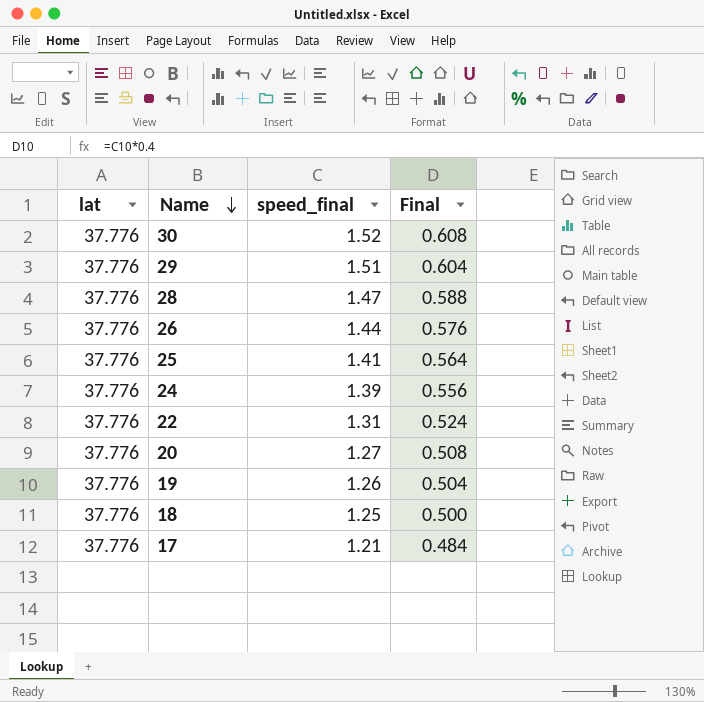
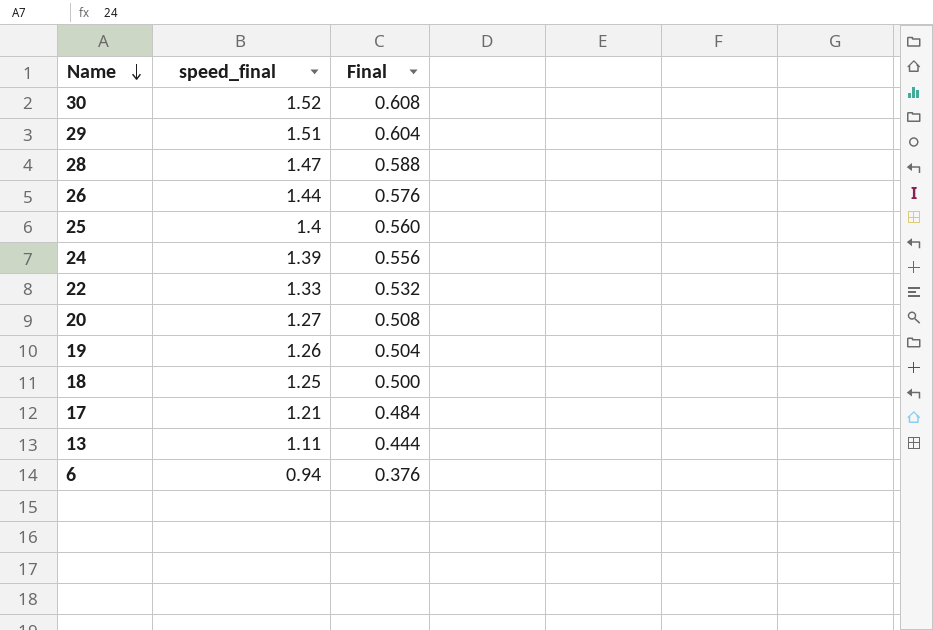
column lat | position: 1 -> none
25 | speed_final: 1.41 -> 1.4
25 | Final: 0.564 -> 0.560
22 | speed_final: 1.31 -> 1.33
22 | Final: 0.524 -> 0.532
row 13: none -> 1.11 | 0.444
row 6: none -> 0.94 | 0.376

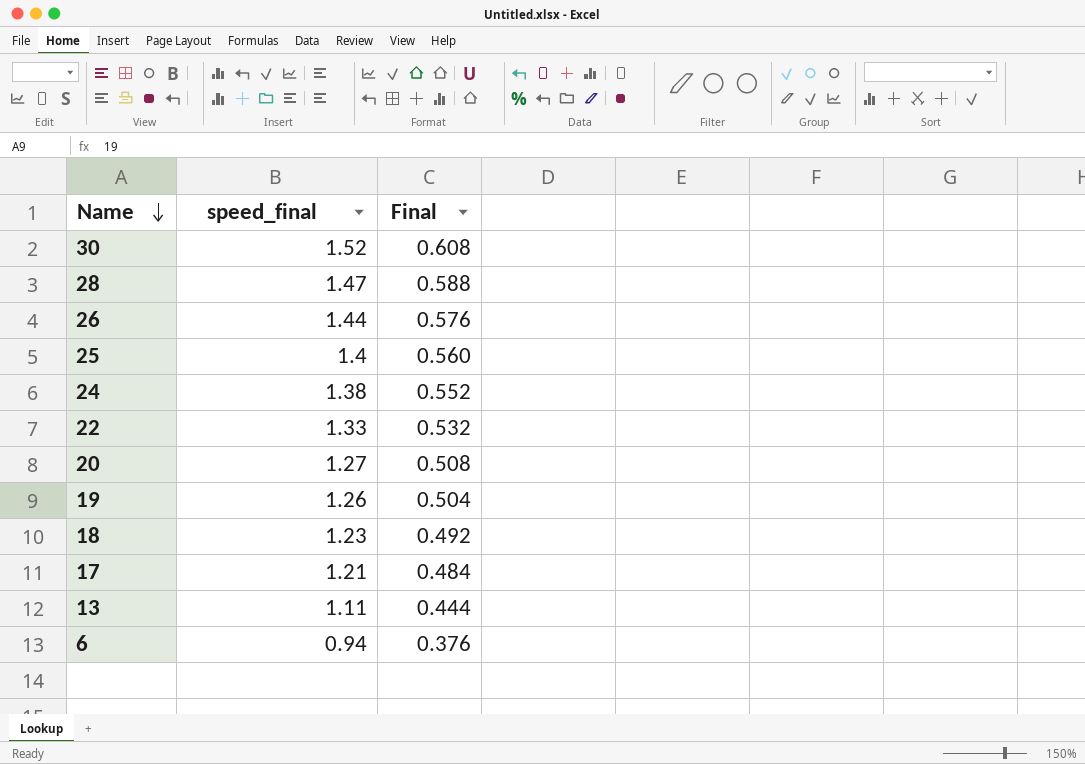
row 29: 1.51 | 0.604 -> none
24 | speed_final: 1.39 -> 1.38
24 | Final: 0.556 -> 0.552
18 | speed_final: 1.25 -> 1.23
18 | Final: 0.500 -> 0.492

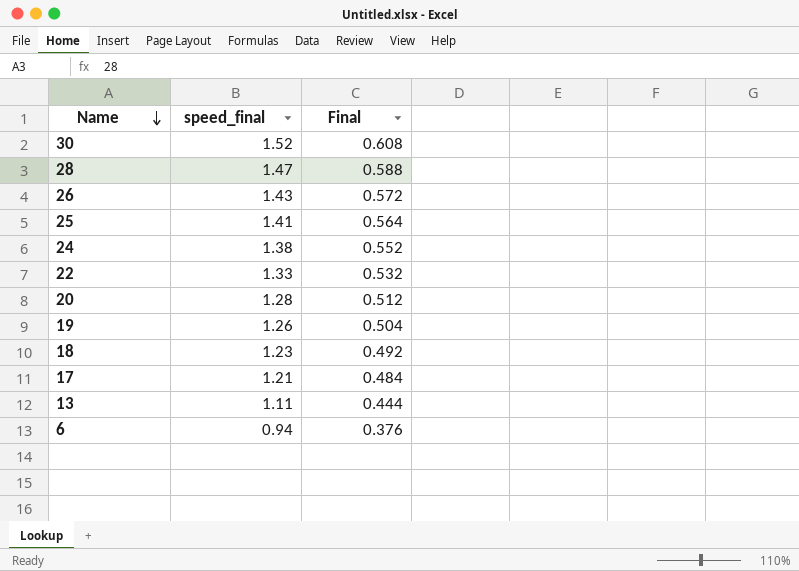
26 | speed_final: 1.44 -> 1.43
26 | Final: 0.576 -> 0.572
25 | speed_final: 1.4 -> 1.41
25 | Final: 0.560 -> 0.564
20 | speed_final: 1.27 -> 1.28
20 | Final: 0.508 -> 0.512

